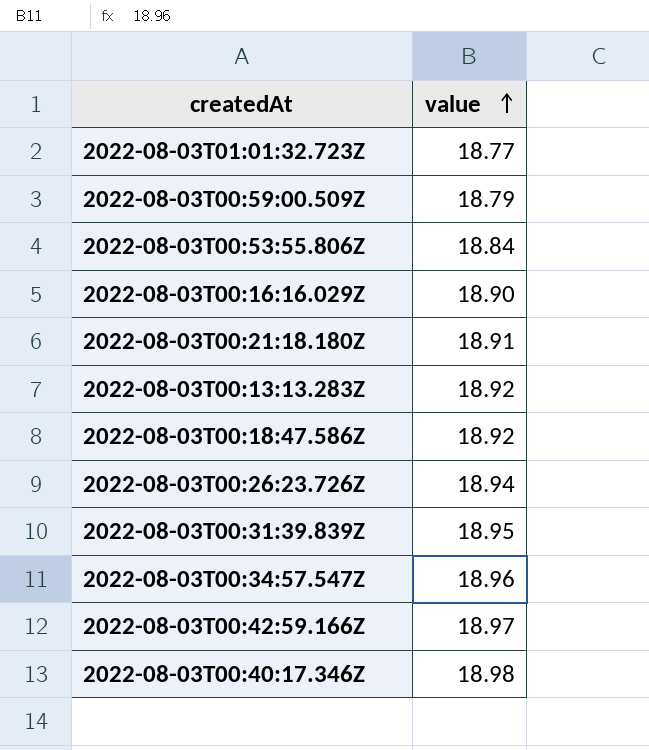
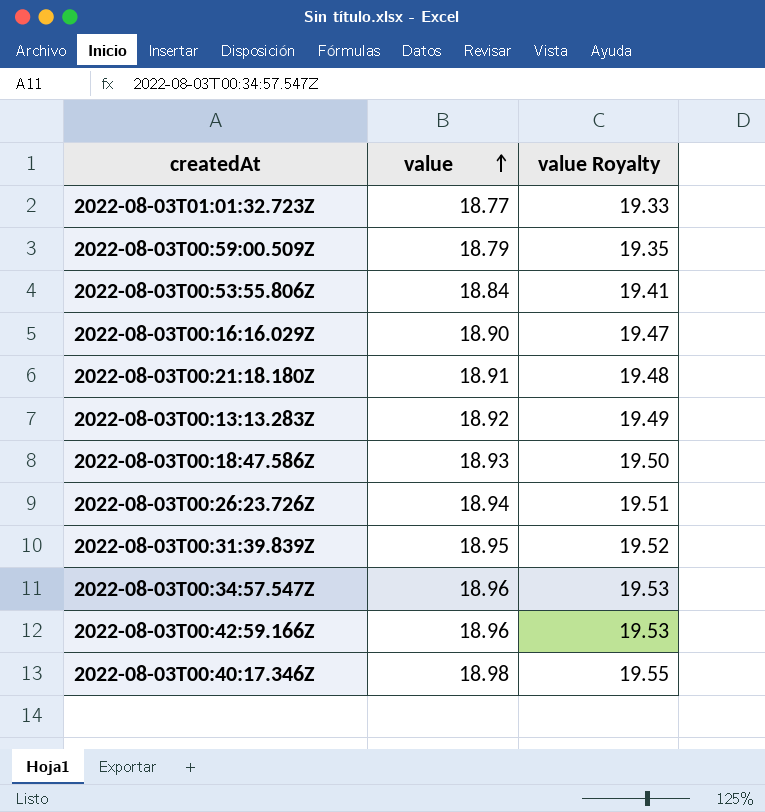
column value Royalty | formula: none -> [value] * 1.03
2022-08-03T00:18:47.586Z | value: 18.92 -> 18.93
2022-08-03T00:42:59.166Z | value: 18.97 -> 18.96

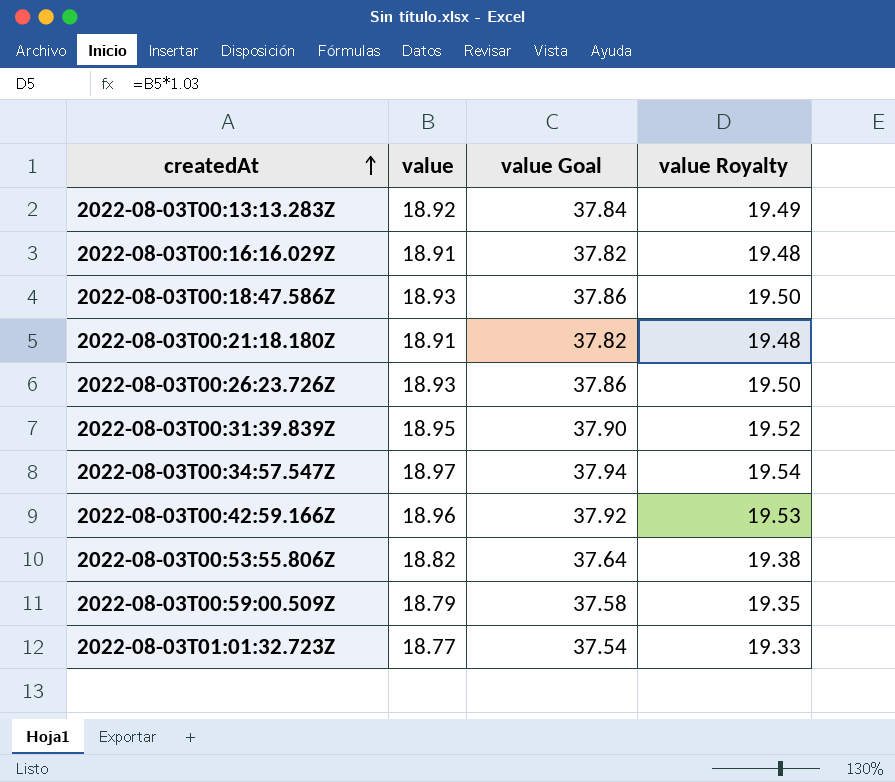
row order: value ascending -> createdAt ascending
column value Goal | formula: none -> [value] * 2
row 2022-08-03T00:40:17.346Z: 18.98 | 19.55 -> none
2022-08-03T00:16:16.029Z | value: 18.90 -> 18.91
2022-08-03T00:16:16.029Z | value Royalty: 19.47 -> 19.48
2022-08-03T00:26:23.726Z | value: 18.94 -> 18.93
2022-08-03T00:26:23.726Z | value Royalty: 19.51 -> 19.50
2022-08-03T00:34:57.547Z | value: 18.96 -> 18.97
2022-08-03T00:34:57.547Z | value Royalty: 19.53 -> 19.54
2022-08-03T00:53:55.806Z | value: 18.84 -> 18.82
2022-08-03T00:53:55.806Z | value Royalty: 19.41 -> 19.38

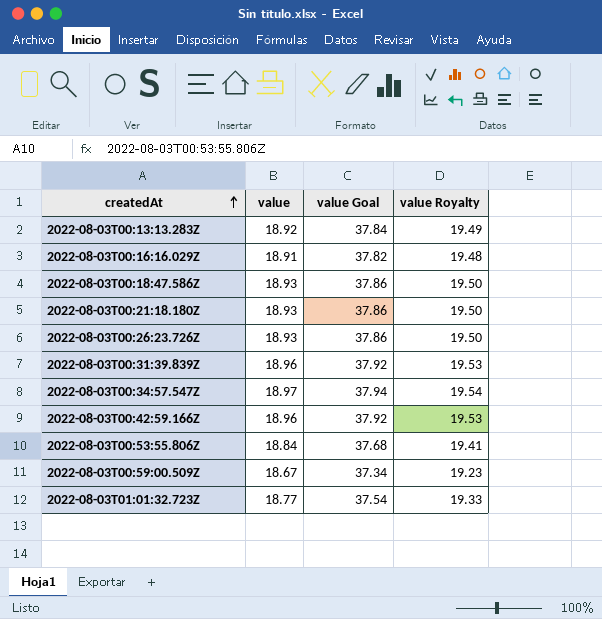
2022-08-03T00:21:18.180Z | value: 18.91 -> 18.93
2022-08-03T00:21:18.180Z | value Goal: 37.82 -> 37.86
2022-08-03T00:21:18.180Z | value Royalty: 19.48 -> 19.50
2022-08-03T00:31:39.839Z | value: 18.95 -> 18.96
2022-08-03T00:31:39.839Z | value Goal: 37.90 -> 37.92
2022-08-03T00:31:39.839Z | value Royalty: 19.52 -> 19.53
2022-08-03T00:53:55.806Z | value: 18.82 -> 18.84
2022-08-03T00:53:55.806Z | value Goal: 37.64 -> 37.68
2022-08-03T00:53:55.806Z | value Royalty: 19.38 -> 19.41
2022-08-03T00:59:00.509Z | value: 18.79 -> 18.67
2022-08-03T00:59:00.509Z | value Goal: 37.58 -> 37.34
2022-08-03T00:59:00.509Z | value Royalty: 19.35 -> 19.23

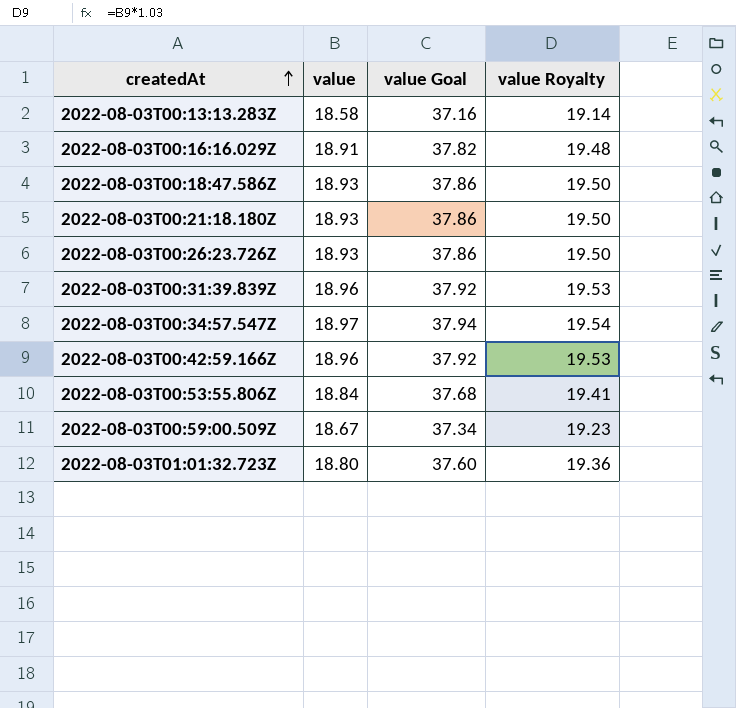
2022-08-03T00:13:13.283Z | value: 18.92 -> 18.58
2022-08-03T00:13:13.283Z | value Goal: 37.84 -> 37.16
2022-08-03T00:13:13.283Z | value Royalty: 19.49 -> 19.14
2022-08-03T01:01:32.723Z | value: 18.77 -> 18.80
2022-08-03T01:01:32.723Z | value Goal: 37.54 -> 37.60
2022-08-03T01:01:32.723Z | value Royalty: 19.33 -> 19.36

